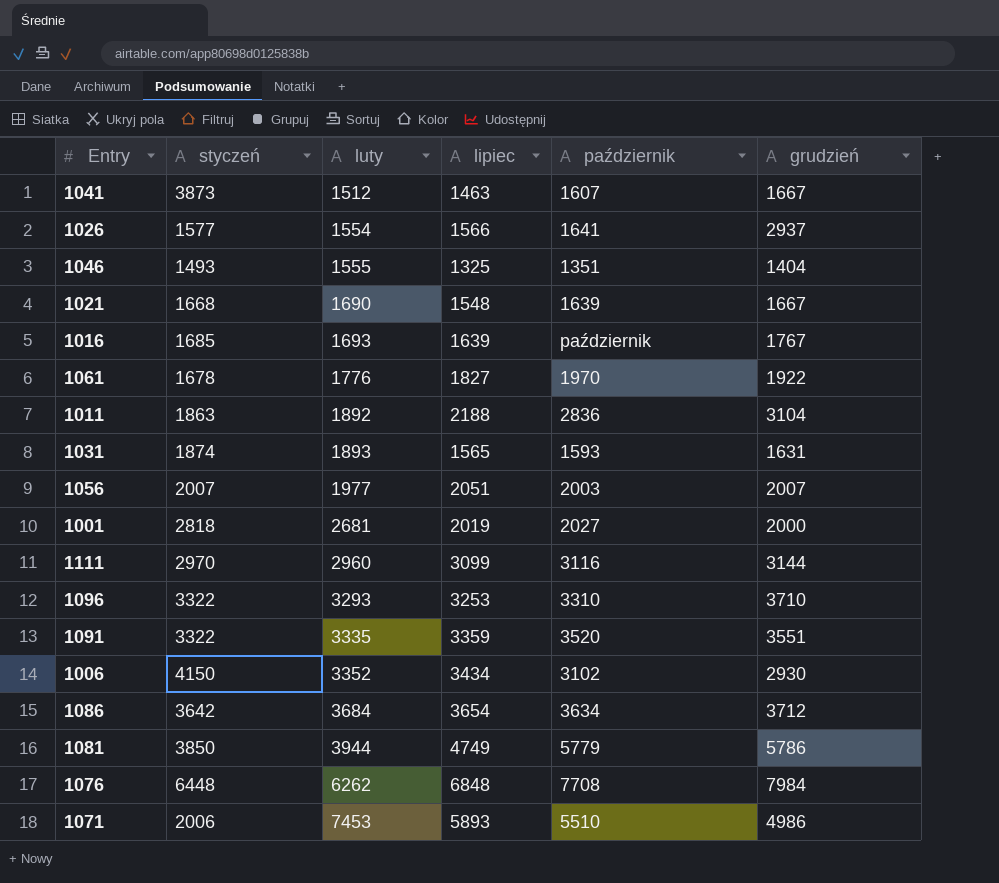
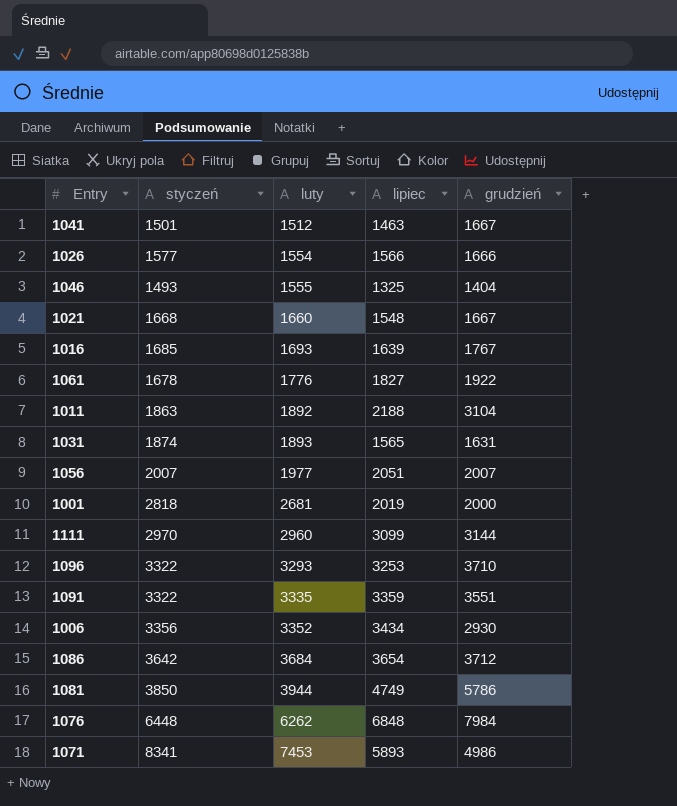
column październik | position: 5 -> none
1041 | styczeń: 3873 -> 1501
1026 | grudzień: 2937 -> 1666
1021 | luty: 1690 -> 1660
1006 | styczeń: 4150 -> 3356
1071 | styczeń: 2006 -> 8341

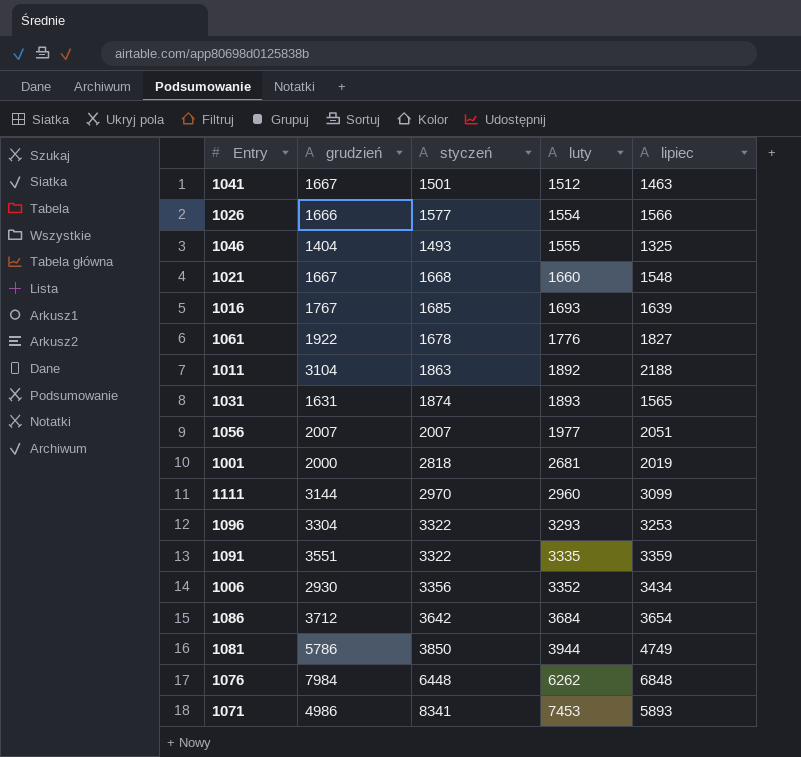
column grudzień | position: 5 -> 2
1096 | grudzień: 3710 -> 3304

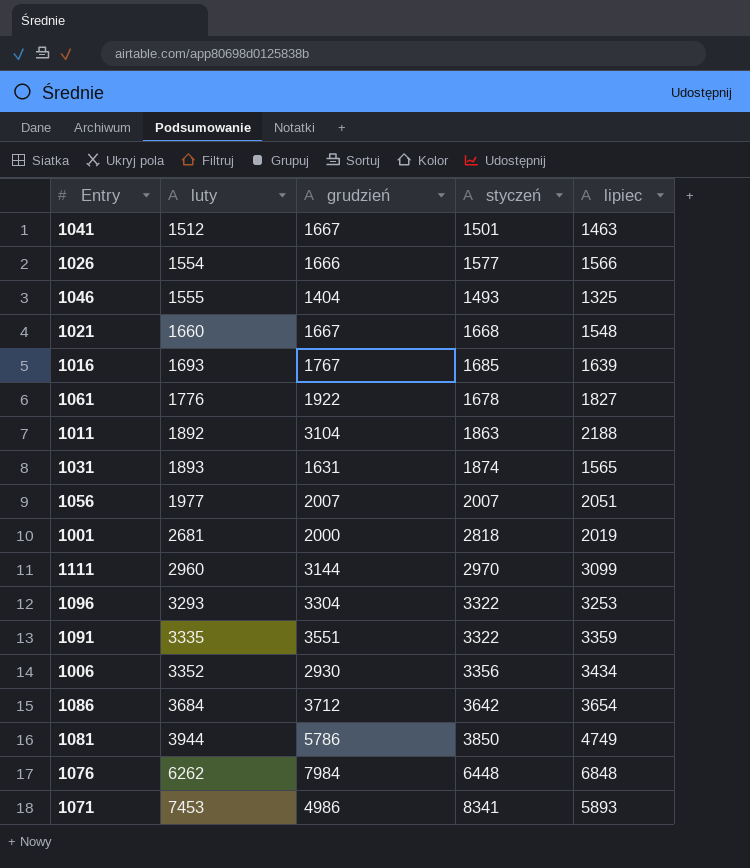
column luty | position: 4 -> 2

